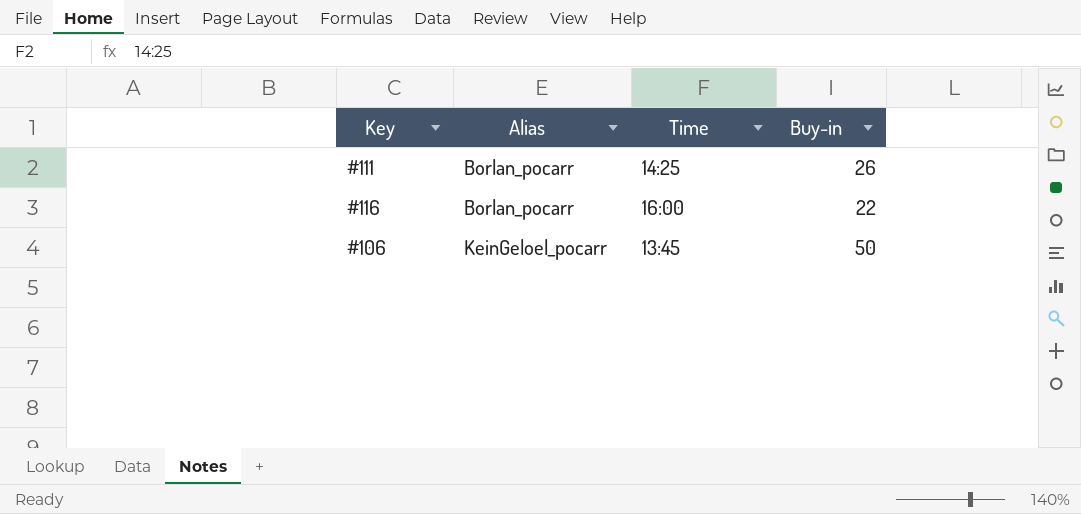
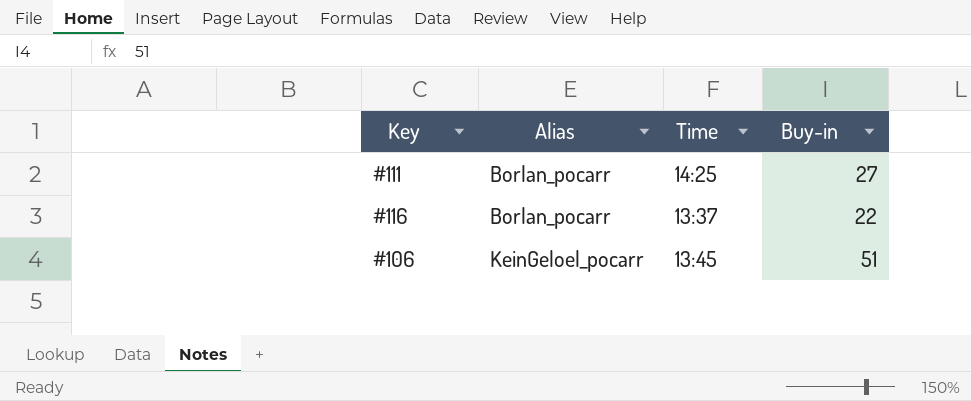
#111 | Buy-in: 26 -> 27
#116 | Time: 16:00 -> 13:37
#106 | Buy-in: 50 -> 51

